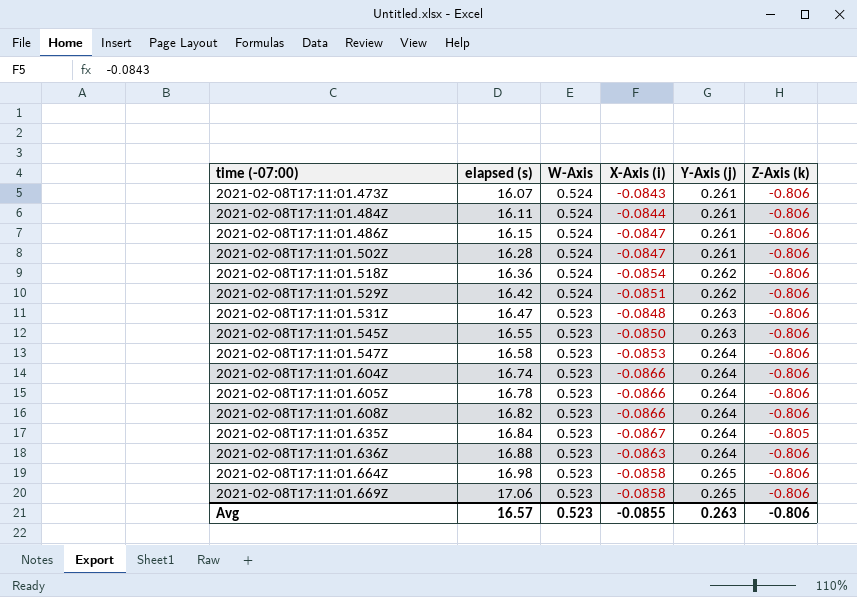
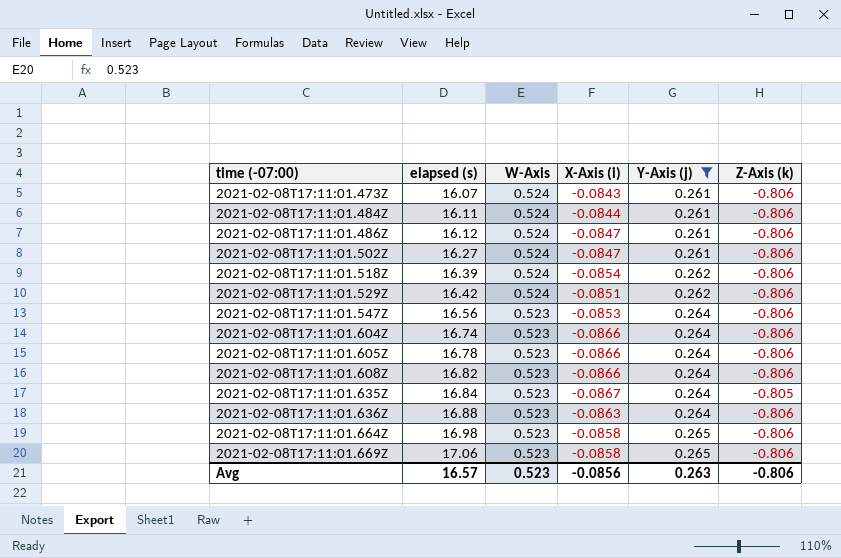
filter: none -> Y-Axis (j) != 0.263
2021-02-08T17:11:01.486Z | elapsed (s): 16.15 -> 16.12
2021-02-08T17:11:01.502Z | elapsed (s): 16.28 -> 16.27
2021-02-08T17:11:01.518Z | elapsed (s): 16.36 -> 16.39
2021-02-08T17:11:01.547Z | elapsed (s): 16.58 -> 16.56
Avg | X-Axis (i): -0.0855 -> -0.0856

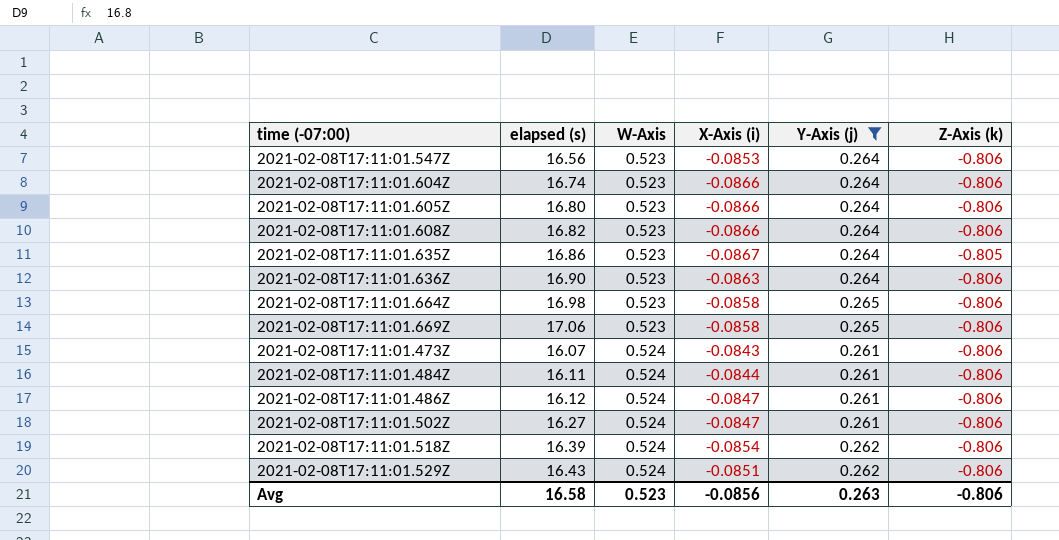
row order: time (-07:00) ascending -> W-Axis ascending
2021-02-08T17:11:01.605Z | elapsed (s): 16.78 -> 16.80
2021-02-08T17:11:01.635Z | elapsed (s): 16.84 -> 16.86
2021-02-08T17:11:01.636Z | elapsed (s): 16.88 -> 16.90
2021-02-08T17:11:01.529Z | elapsed (s): 16.42 -> 16.43
Avg | elapsed (s): 16.57 -> 16.58

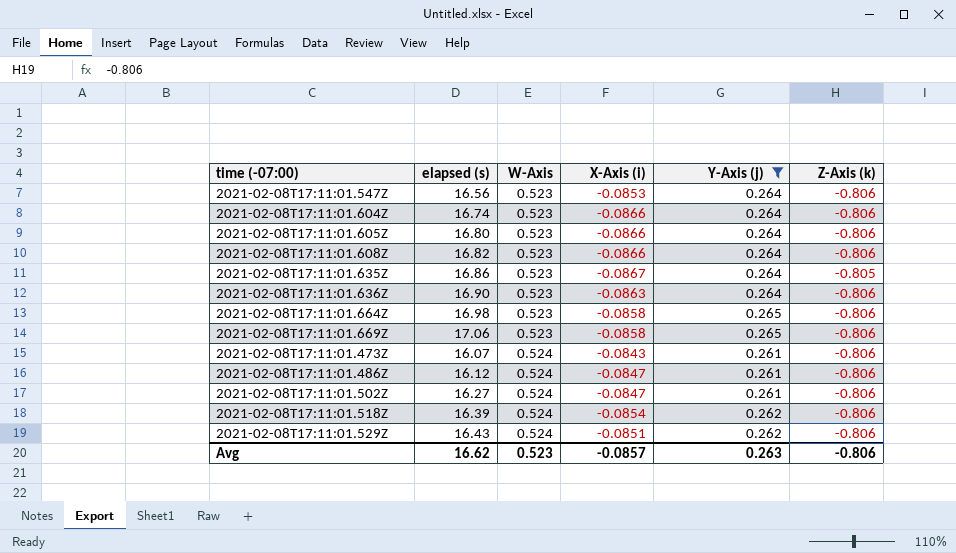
row 2021-02-08T17:11:01.484Z: 16.11 | 0.524 | -0.0844 | 0.261 | -0.806 -> none
Avg | elapsed (s): 16.58 -> 16.62
Avg | X-Axis (i): -0.0856 -> -0.0857

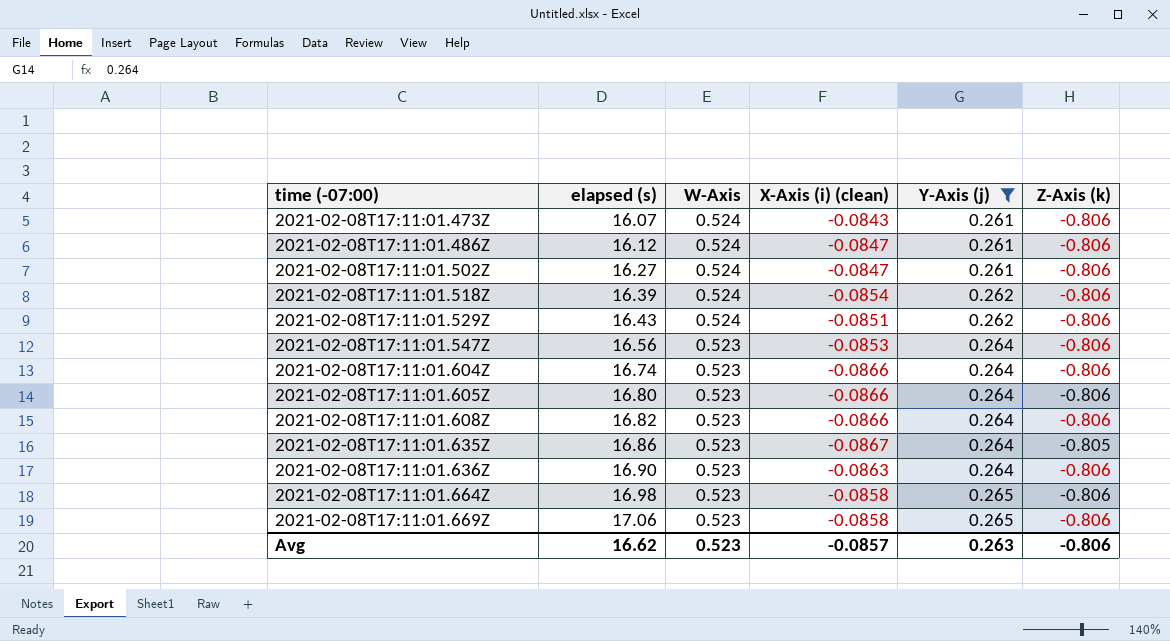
row order: W-Axis ascending -> time (-07:00) ascending
column name: X-Axis (i) -> X-Axis (i) (clean)

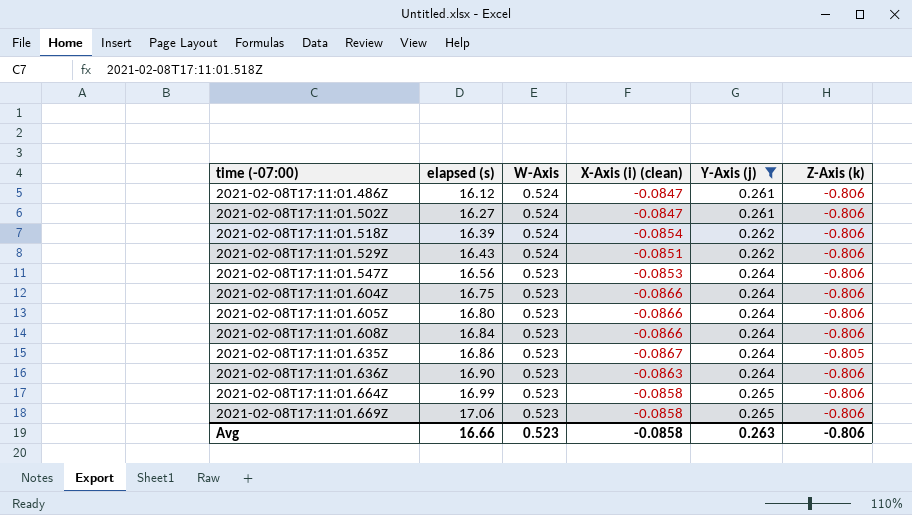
row 2021-02-08T17:11:01.473Z: 16.07 | 0.524 | -0.0843 | 0.261 | -0.806 -> none
2021-02-08T17:11:01.604Z | elapsed (s): 16.74 -> 16.75
2021-02-08T17:11:01.608Z | elapsed (s): 16.82 -> 16.84
2021-02-08T17:11:01.664Z | elapsed (s): 16.98 -> 16.99
Avg | elapsed (s): 16.62 -> 16.66
Avg | X-Axis (i) (clean): -0.0857 -> -0.0858

